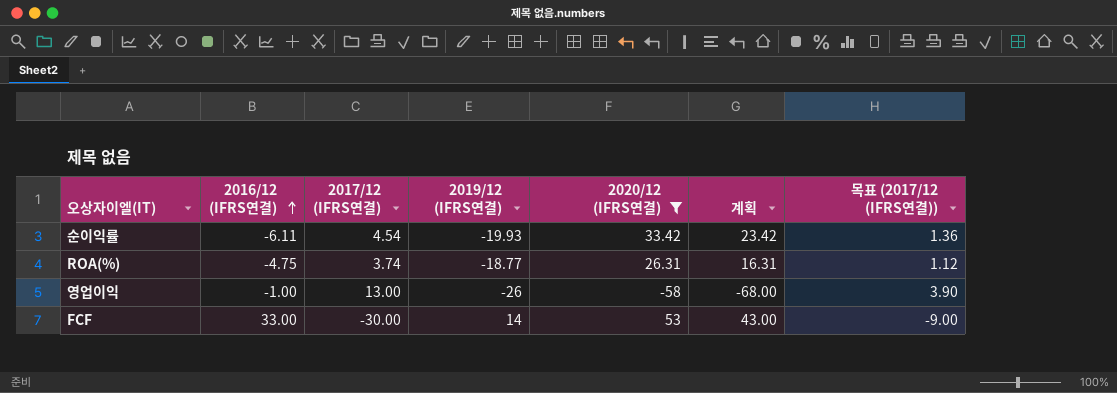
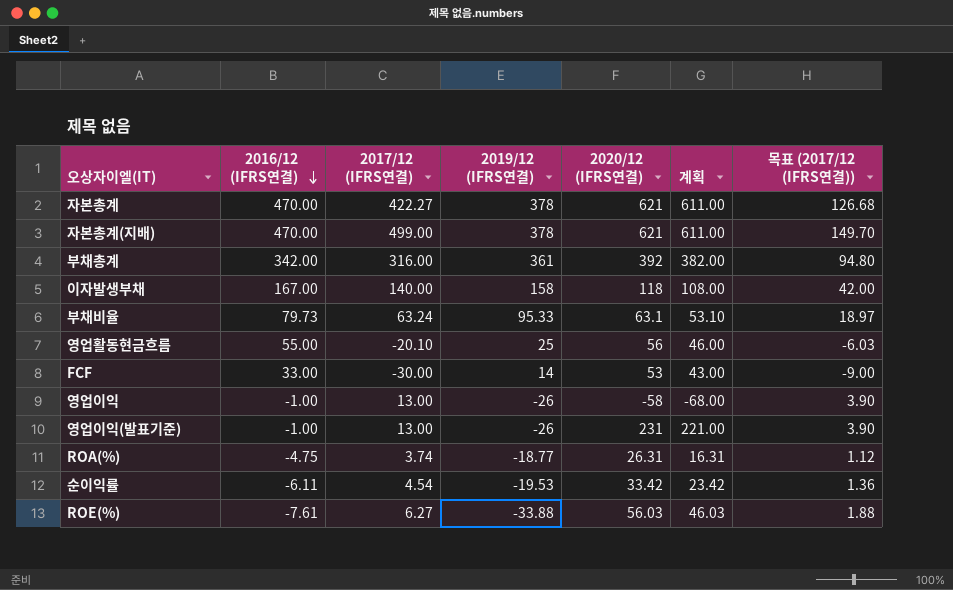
filter: 2020/12 (IFRS연결) <= 53 -> none
row order: 2016/12 (IFRS연결) ascending -> 2016/12 (IFRS연결) descending
순이익률 | 2019/12 (IFRS연결): -19.93 -> -19.53

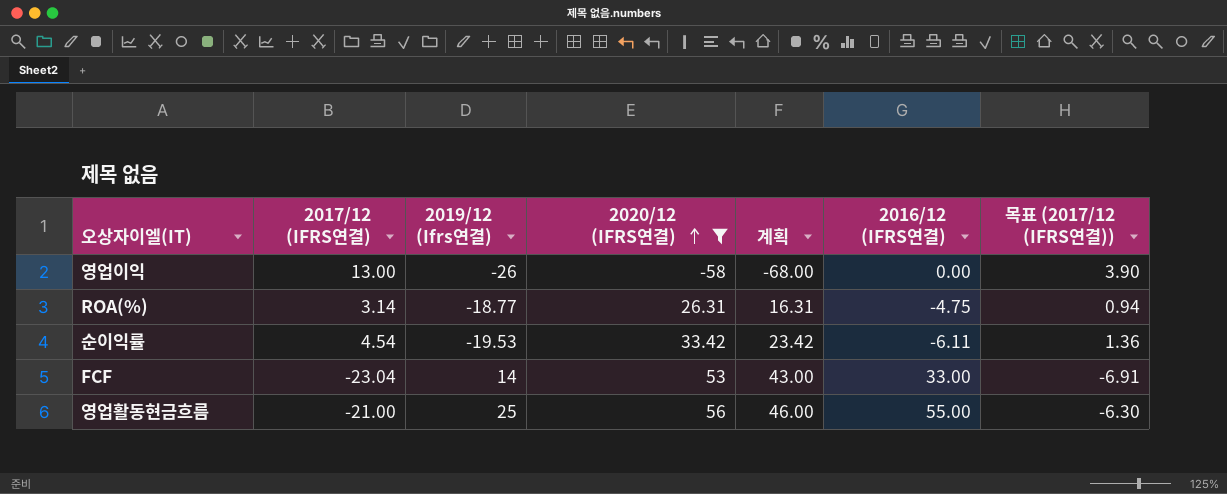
filter: none -> 2020/12 (IFRS연결) <= 56
row order: 2016/12 (IFRS연결) descending -> 2020/12 (IFRS연결) ascending
column name: 2019/12 (IFRS연결) -> 2019/12 (Ifrs연결)
column 2016/12 (IFRS연결) | position: 2 -> 6
영업이익 | 2016/12 (IFRS연결): -1.00 -> 0.00
ROA(%) | 2017/12 (IFRS연결): 3.74 -> 3.14
ROA(%) | 목표 (2017/12 (IFRS연결)): 1.12 -> 0.94
FCF | 2017/12 (IFRS연결): -30.00 -> -23.04
FCF | 목표 (2017/12 (IFRS연결)): -9.00 -> -6.91
영업활동현금흐름 | 2017/12 (IFRS연결): -20.10 -> -21.00
영업활동현금흐름 | 목표 (2017/12 (IFRS연결)): -6.03 -> -6.30

